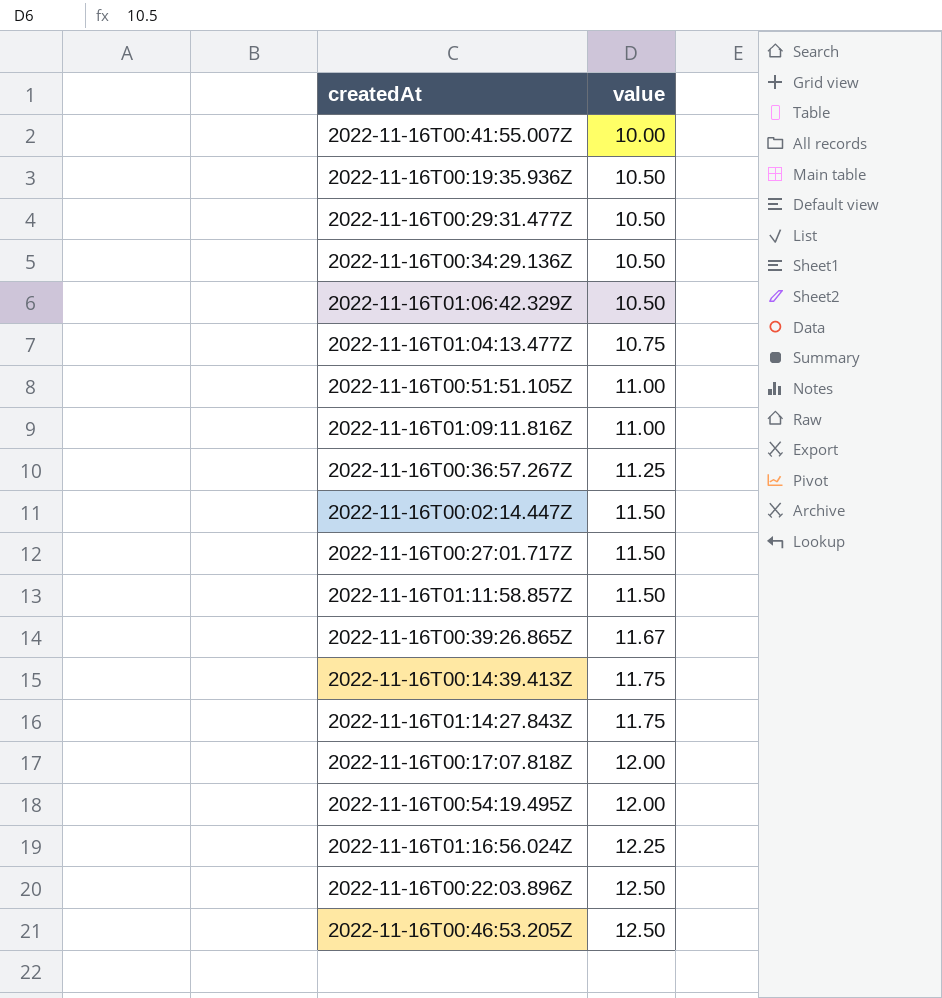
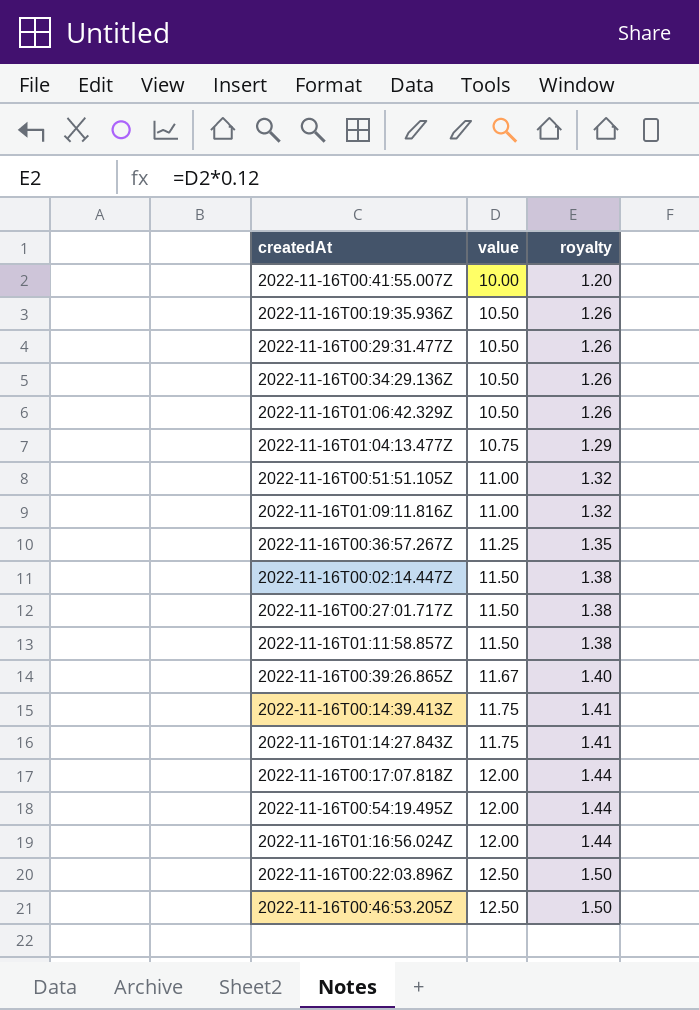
column royalty | formula: none -> [value] * 0.12
2022-11-16T01:16:56.024Z | value: 12.25 -> 12.00

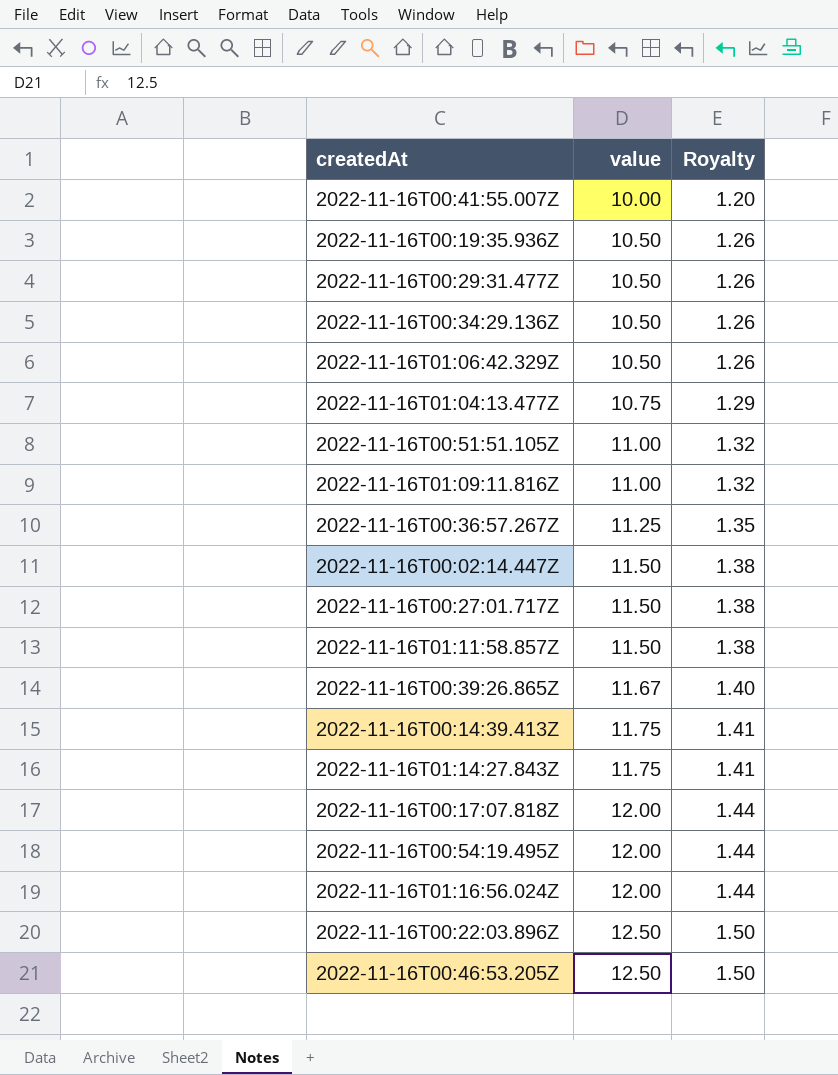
column name: royalty -> Royalty

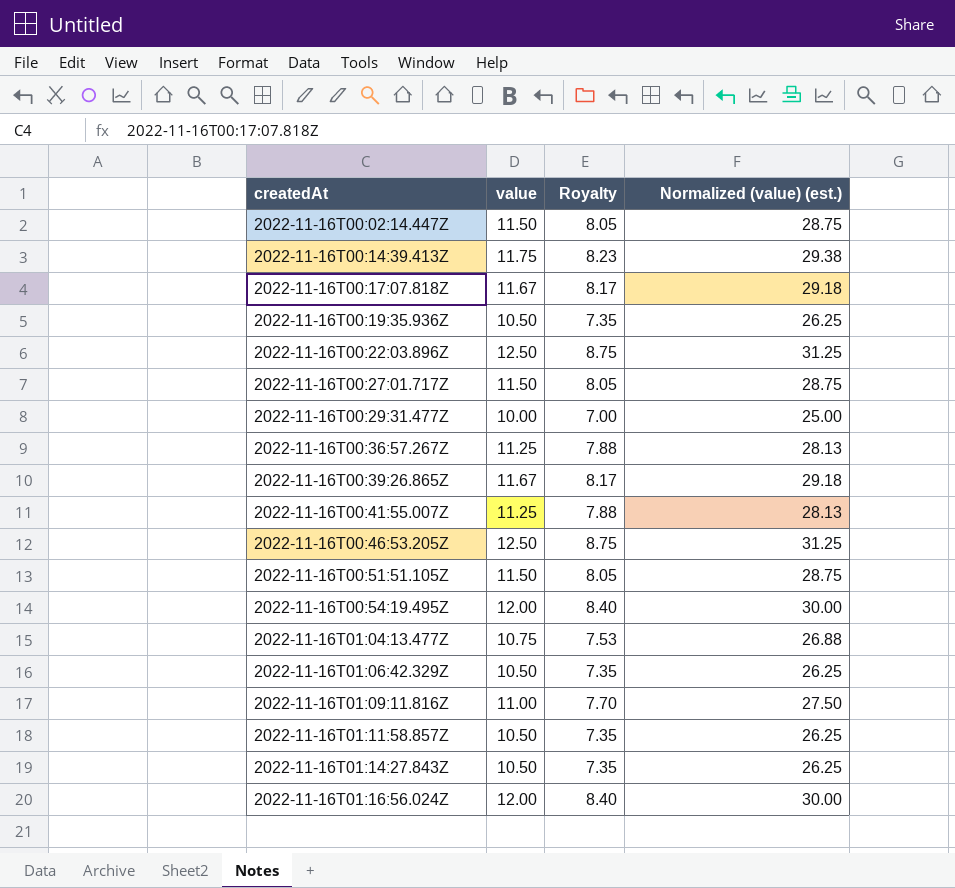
row order: value ascending -> createdAt ascending
column Royalty | formula: [value] * 0.12 -> [value] * 0.7
column Normalized (value) (est.) | formula: none -> [value] * 2.5
row 2022-11-16T00:34:29.136Z: 10.50 | 1.26 -> none
2022-11-16T00:17:07.818Z | value: 12.00 -> 11.67
2022-11-16T00:29:31.477Z | value: 10.50 -> 10.00
2022-11-16T00:41:55.007Z | value: 10.00 -> 11.25
2022-11-16T00:51:51.105Z | value: 11.00 -> 11.50
2022-11-16T01:11:58.857Z | value: 11.50 -> 10.50
2022-11-16T01:14:27.843Z | value: 11.75 -> 10.50

